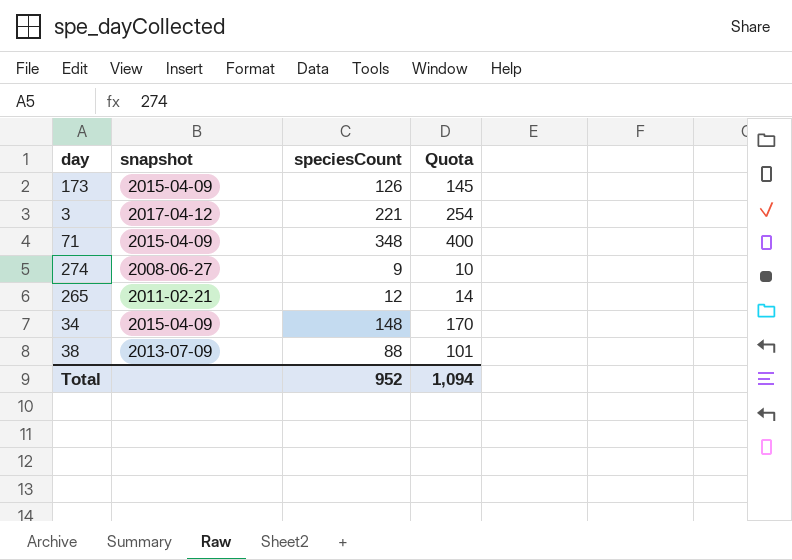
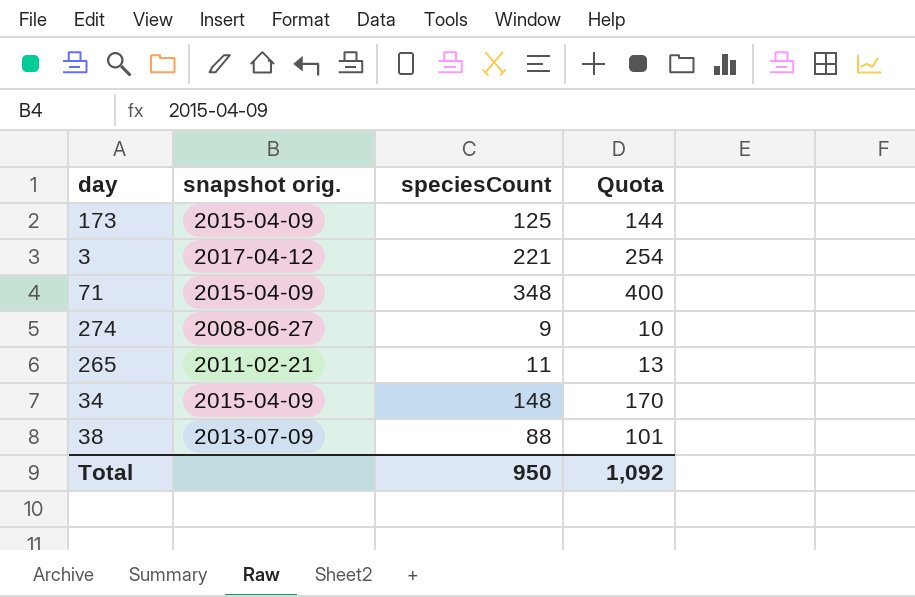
column name: snapshot -> snapshot orig.
173 | speciesCount: 126 -> 125
173 | Quota: 145 -> 144
265 | speciesCount: 12 -> 11
265 | Quota: 14 -> 13
Total | speciesCount: 952 -> 950
Total | Quota: 1,094 -> 1,092

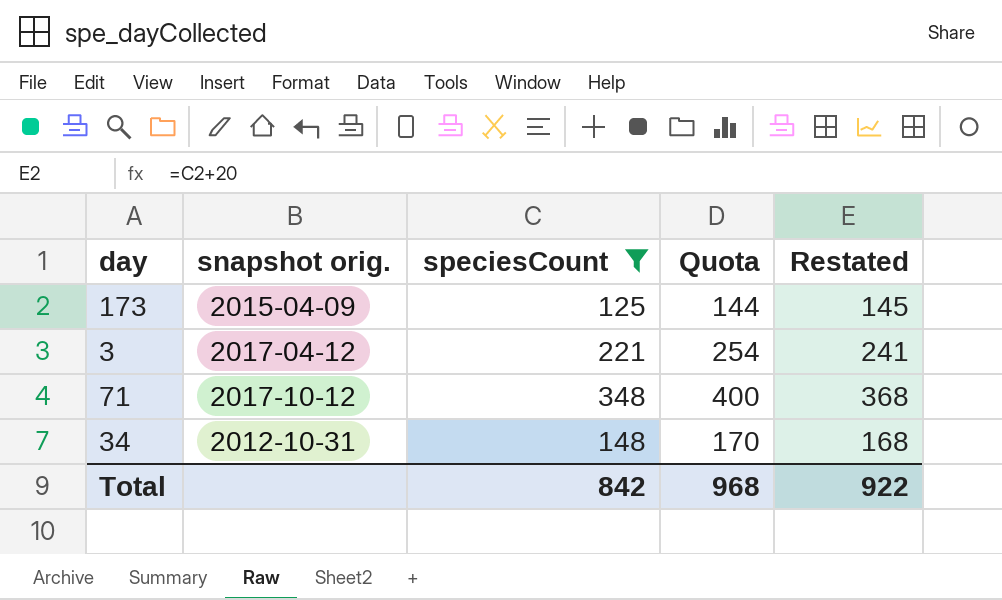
filter: none -> speciesCount >= 125
column Restated | formula: none -> [speciesCount] + 20
71 | snapshot orig.: 2015-04-09 -> 2017-10-12
34 | snapshot orig.: 2015-04-09 -> 2012-10-31
Total | speciesCount: 950 -> 842
Total | Quota: 1,092 -> 968

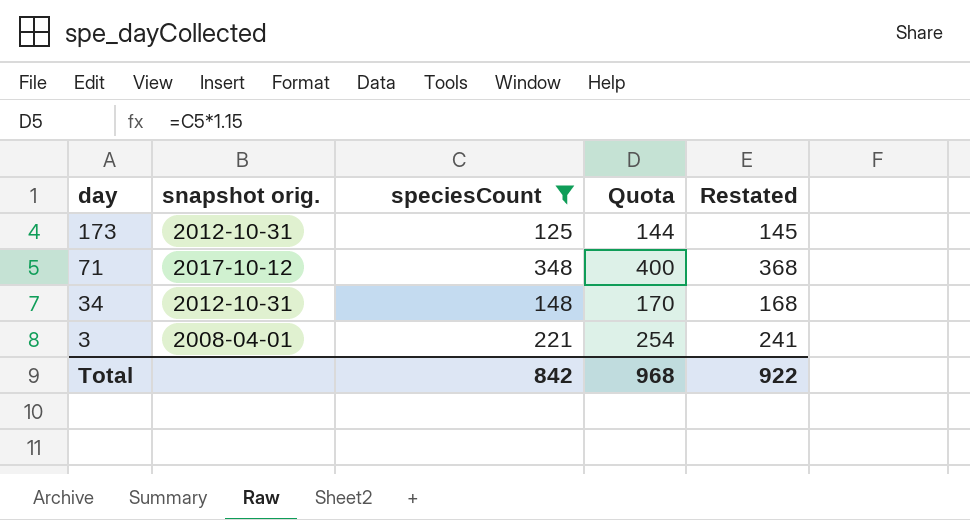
row order: none -> day descending
173 | snapshot orig.: 2015-04-09 -> 2012-10-31
3 | snapshot orig.: 2017-04-12 -> 2008-04-01

